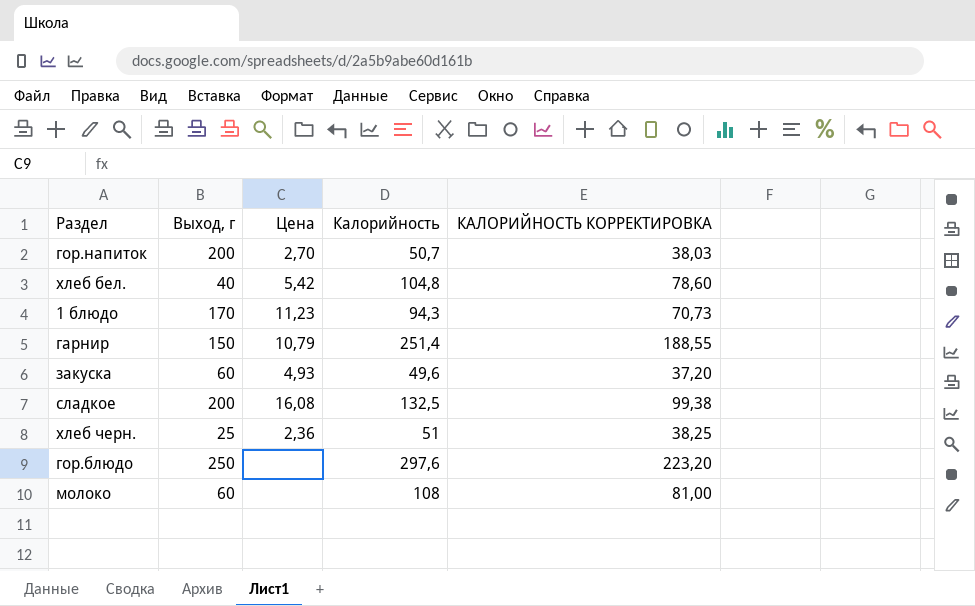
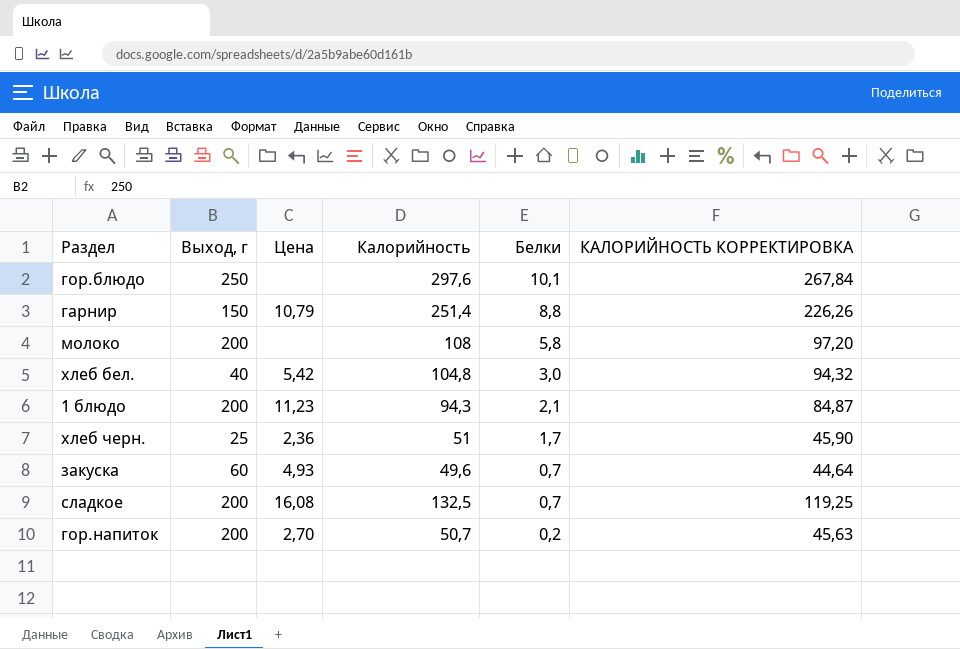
row order: none -> Белки descending
column Белки | position: none -> 5
column КАЛОРИЙНОСТЬ КОРРЕКТИРОВКА | formula: [Калорийность] * 0,75 -> [Калорийность] * 0,9
молоко | Выход, г: 60 -> 200
1 блюдо | Выход, г: 170 -> 200

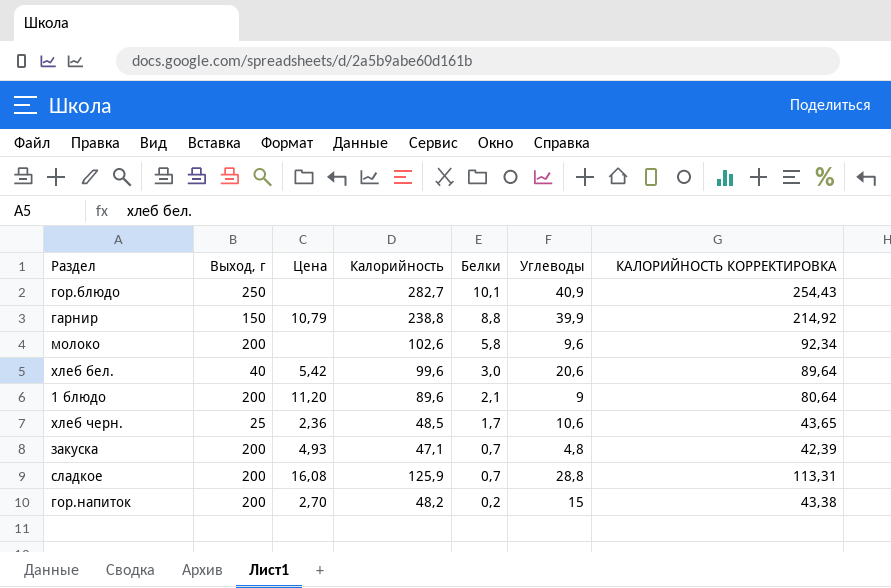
column Углеводы | position: none -> 6
гор.блюдо | Калорийность: 297,6 -> 282,7
гор.блюдо | КАЛОРИЙНОСТЬ КОРРЕКТИРОВКА: 267,84 -> 254,43
гарнир | Калорийность: 251,4 -> 238,8
гарнир | КАЛОРИЙНОСТЬ КОРРЕКТИРОВКА: 226,26 -> 214,92
молоко | Калорийность: 108 -> 102,6
молоко | КАЛОРИЙНОСТЬ КОРРЕКТИРОВКА: 97,20 -> 92,34
хлеб бел. | Калорийность: 104,8 -> 99,6
хлеб бел. | КАЛОРИЙНОСТЬ КОРРЕКТИРОВКА: 94,32 -> 89,64
1 блюдо | Цена: 11,23 -> 11,20
1 блюдо | Калорийность: 94,3 -> 89,6
1 блюдо | КАЛОРИЙНОСТЬ КОРРЕКТИРОВКА: 84,87 -> 80,64
хлеб черн. | Калорийность: 51 -> 48,5
хлеб черн. | КАЛОРИЙНОСТЬ КОРРЕКТИРОВКА: 45,90 -> 43,65
закуска | Выход, г: 60 -> 200
закуска | Калорийность: 49,6 -> 47,1
закуска | КАЛОРИЙНОСТЬ КОРРЕКТИРОВКА: 44,64 -> 42,39
сладкое | Калорийность: 132,5 -> 125,9
сладкое | КАЛОРИЙНОСТЬ КОРРЕКТИРОВКА: 119,25 -> 113,31
гор.напиток | Калорийность: 50,7 -> 48,2
гор.напиток | КАЛОРИЙНОСТЬ КОРРЕКТИРОВКА: 45,63 -> 43,38

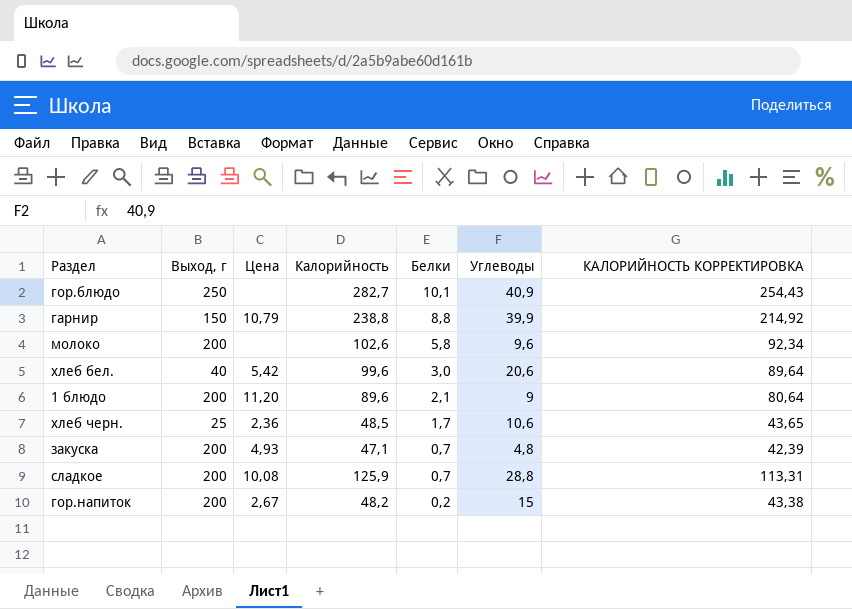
сладкое | Цена: 16,08 -> 10,08
гор.напиток | Цена: 2,70 -> 2,67

